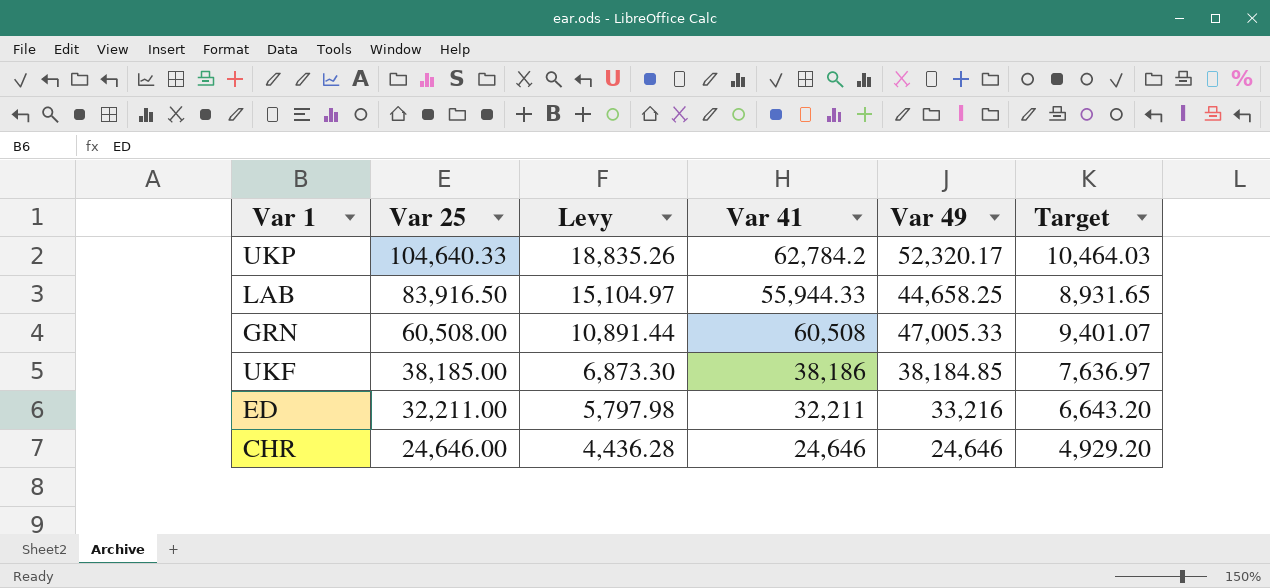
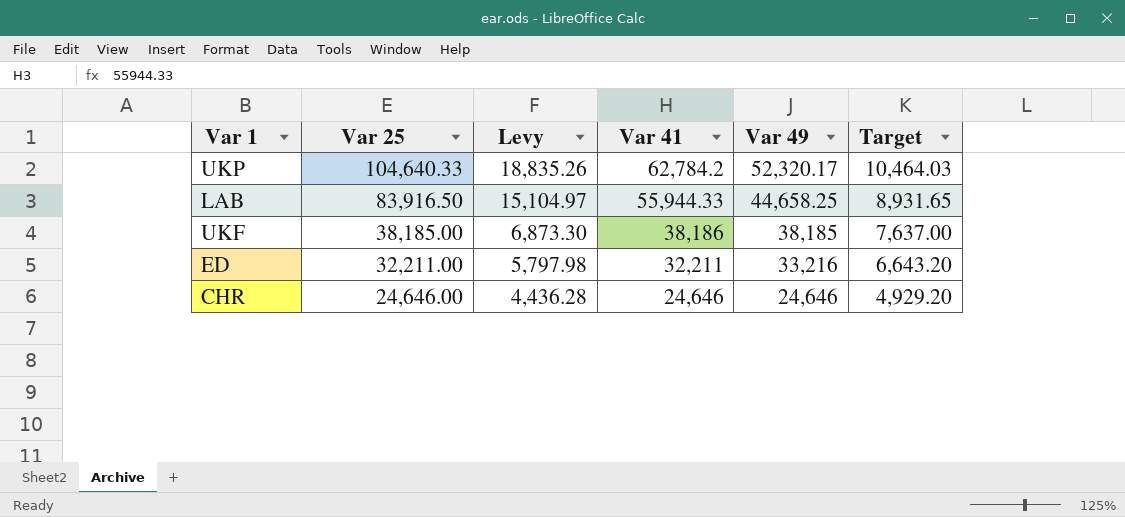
row GRN: 60,508.00 | 10,891.44 | 60,508 | 47,005.33 | 9,401.07 -> none
UKF | Var 49: 38,184.85 -> 38,185
UKF | Target: 7,636.97 -> 7,637.00

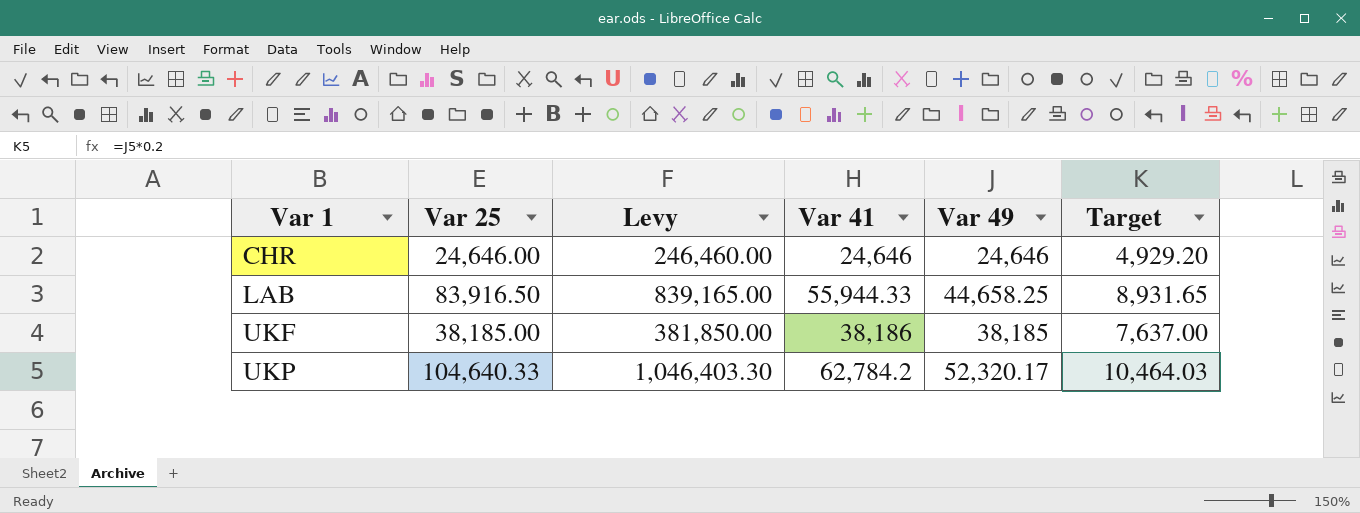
row order: Var 25 descending -> Var 1 ascending
column Levy | formula: [Var 25] * 0.18 -> [Var 25] * 10
row ED: 32,211.00 | 5,797.98 | 32,211 | 33,216 | 6,643.20 -> none

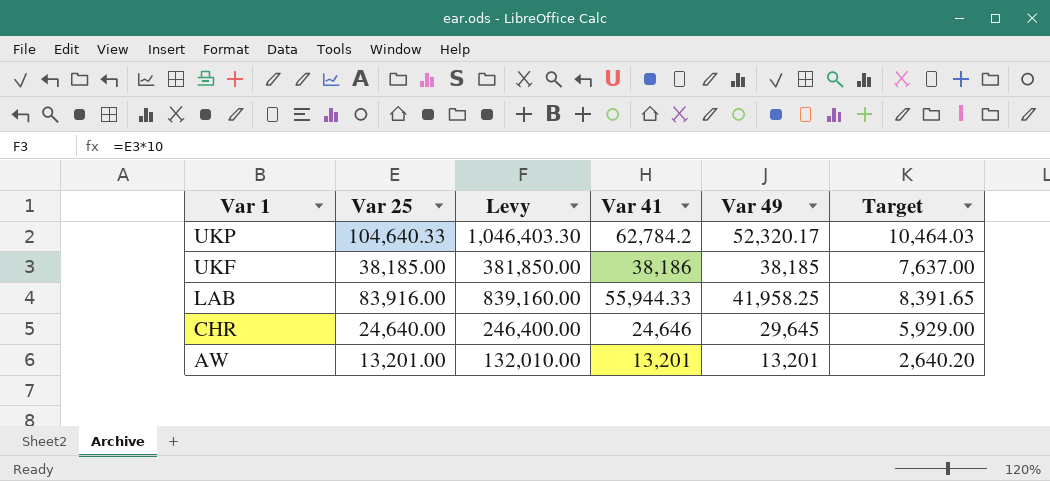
row order: Var 1 ascending -> Var 1 descending
LAB | Var 25: 83,916.50 -> 83,916.00
LAB | Levy: 839,165.00 -> 839,160.00
LAB | Var 49: 44,658.25 -> 41,958.25
LAB | Target: 8,931.65 -> 8,391.65
CHR | Var 25: 24,646.00 -> 24,640.00
CHR | Levy: 246,460.00 -> 246,400.00
CHR | Var 49: 24,646 -> 29,645
CHR | Target: 4,929.20 -> 5,929.00
row AW: none -> 13,201.00 | 132,010.00 | 13,201 | 13,201 | 2,640.20

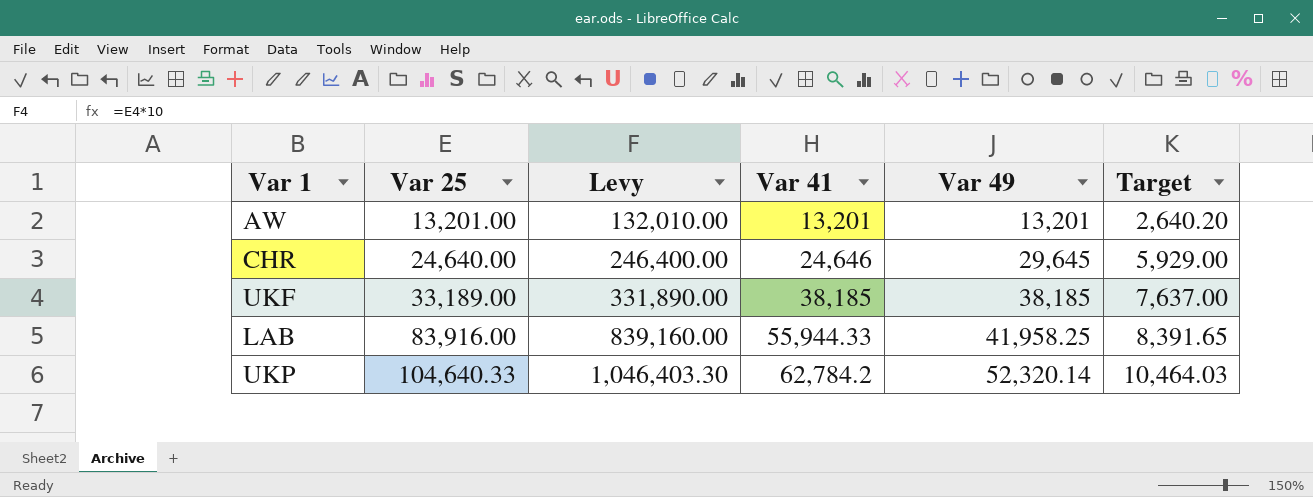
row order: Var 1 descending -> Var 25 ascending
UKF | Var 25: 38,185.00 -> 33,189.00
UKF | Levy: 381,850.00 -> 331,890.00
UKF | Var 41: 38,186 -> 38,185
UKP | Var 49: 52,320.17 -> 52,320.14

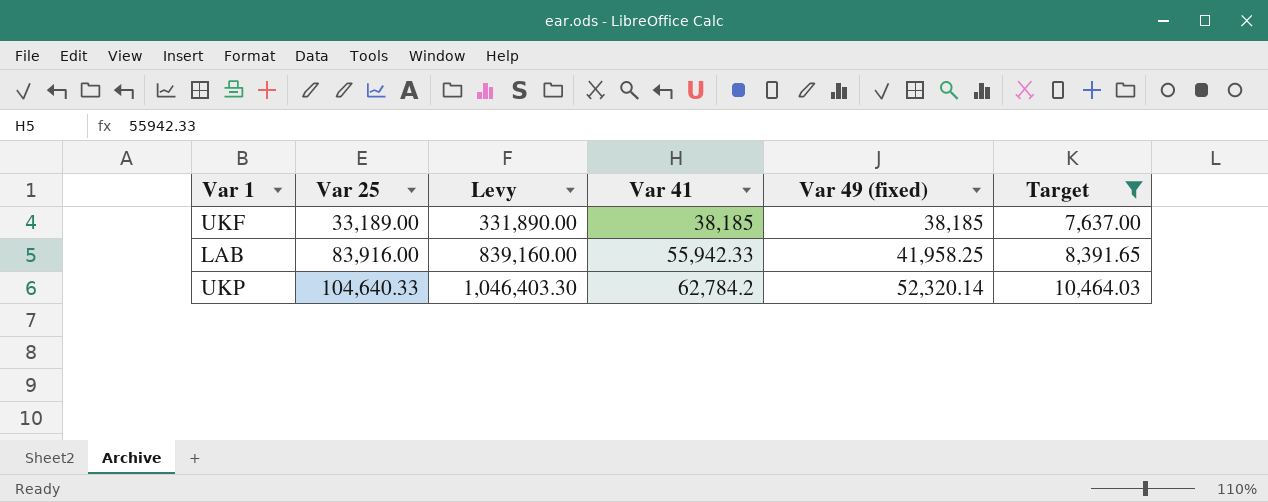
filter: none -> Target >= 7,637.00
column name: Var 49 -> Var 49 (fixed)
LAB | Var 41: 55,944.33 -> 55,942.33

